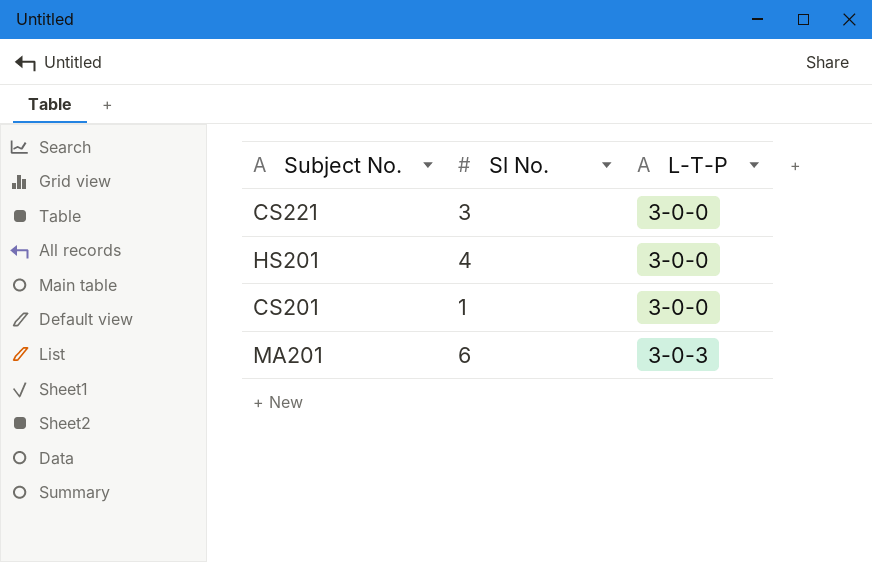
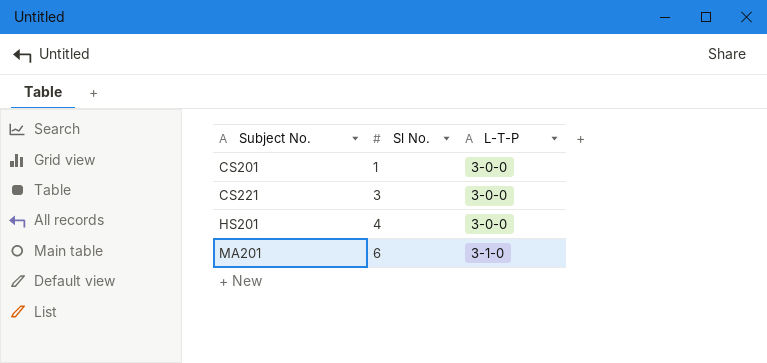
row order: L-T-P ascending -> Subject No. ascending
MA201 | L-T-P: 3-0-3 -> 3-1-0

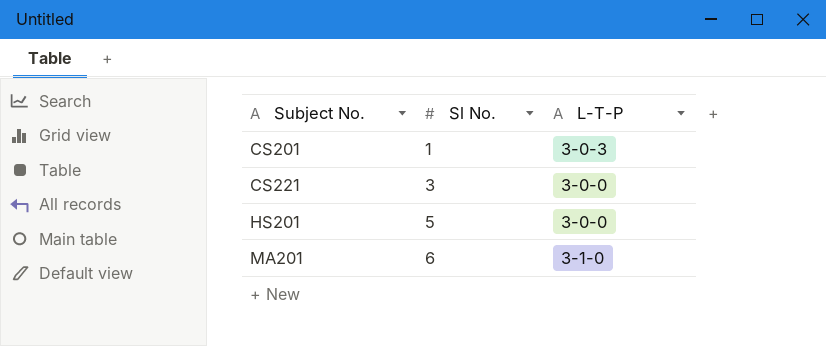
CS201 | L-T-P: 3-0-0 -> 3-0-3
HS201 | Sl No.: 4 -> 5

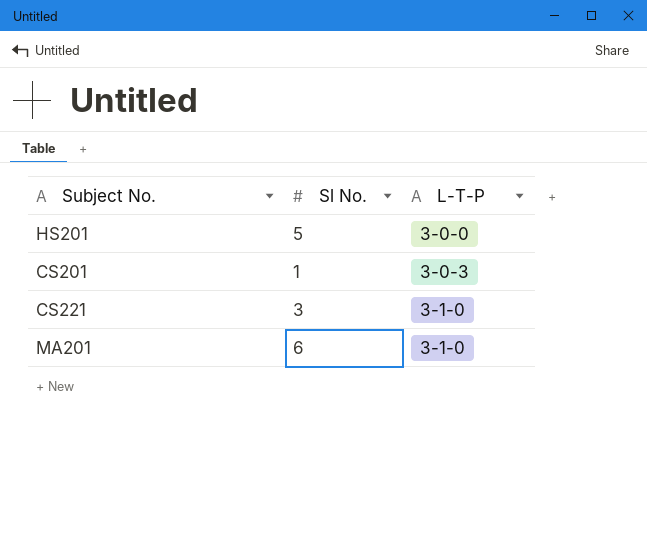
row order: Subject No. ascending -> L-T-P ascending
CS221 | L-T-P: 3-0-0 -> 3-1-0

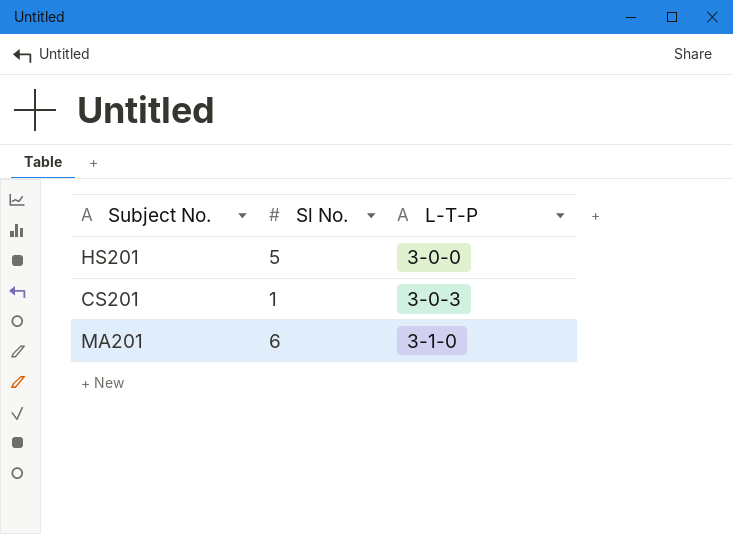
row CS221: 3 | 3-1-0 -> none

